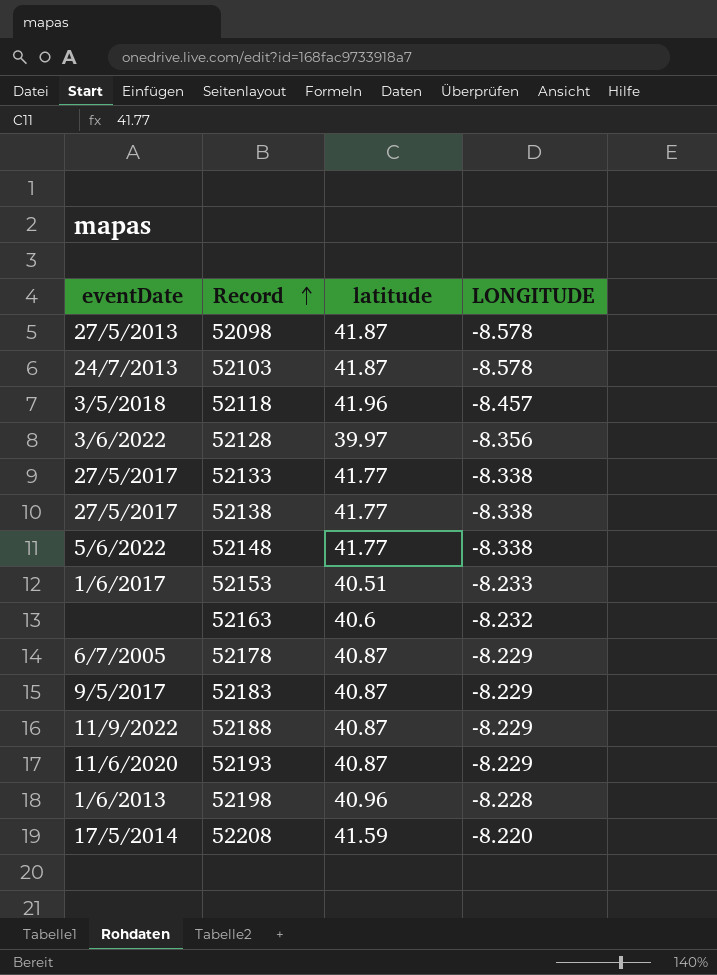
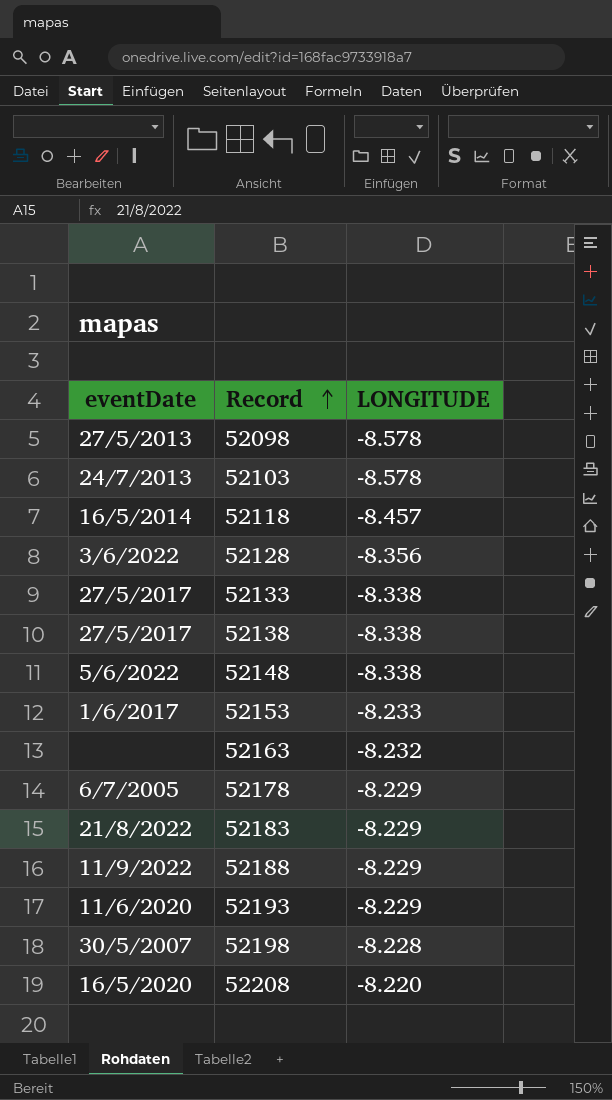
column latitude | position: 3 -> none
52118 | eventDate: 3/5/2018 -> 16/5/2014
52183 | eventDate: 9/5/2017 -> 21/8/2022
52198 | eventDate: 1/6/2013 -> 30/5/2007
52208 | eventDate: 17/5/2014 -> 16/5/2020

